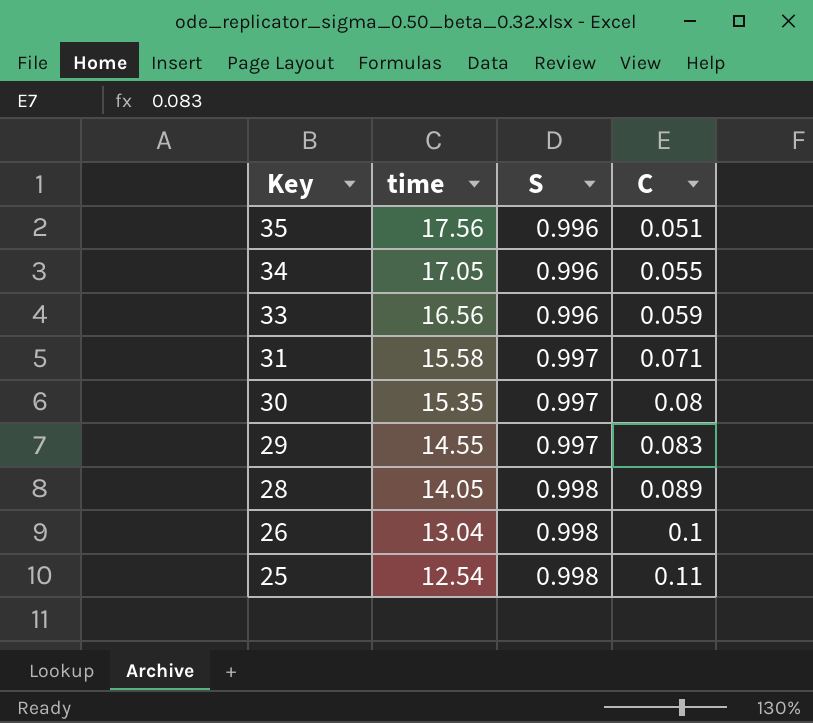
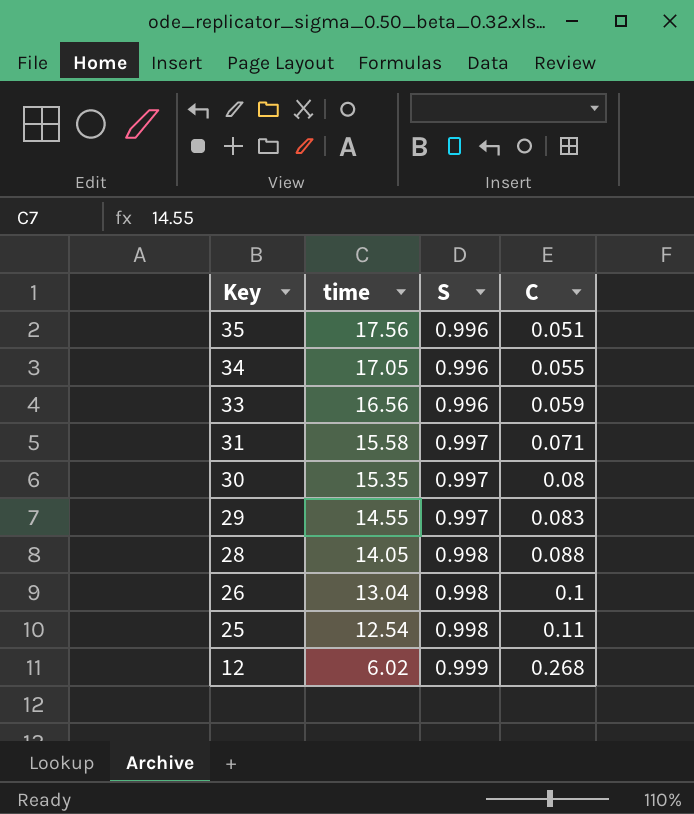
28 | C: 0.089 -> 0.088
row 12: none -> 6.02 | 0.999 | 0.268

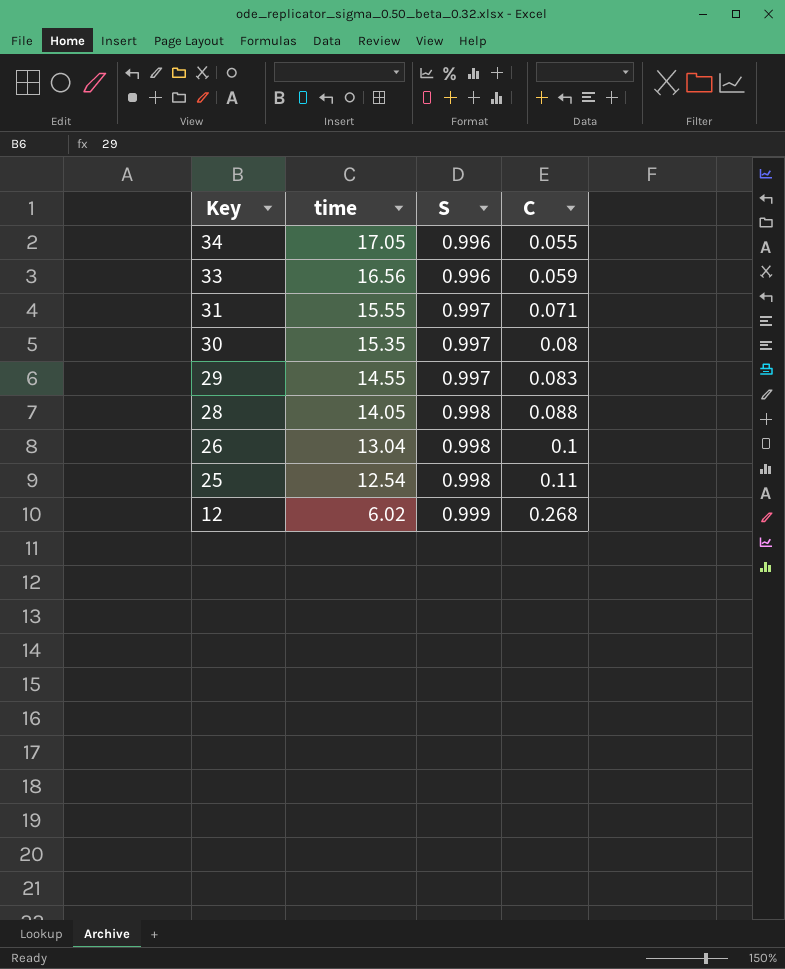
row 35: 17.56 | 0.996 | 0.051 -> none
31 | time: 15.58 -> 15.55

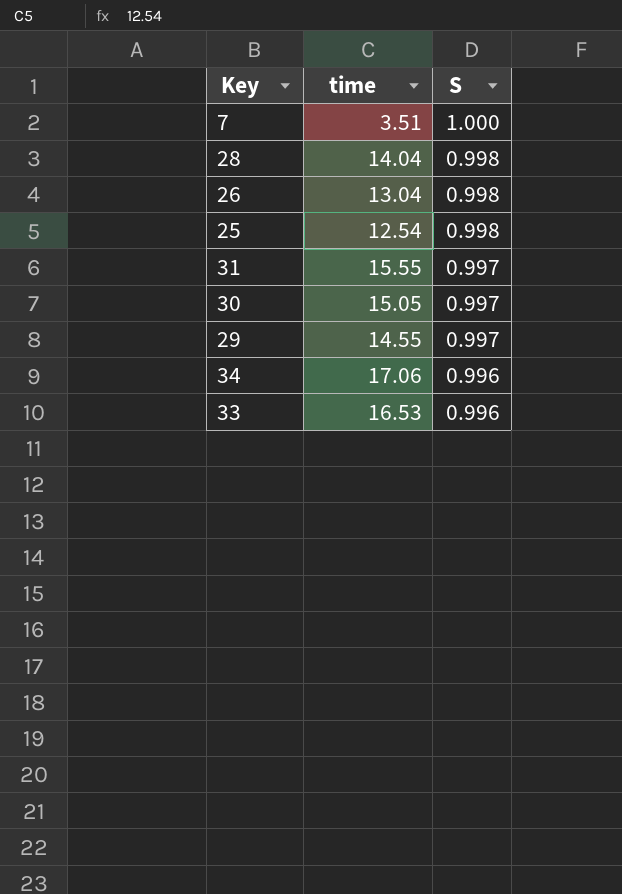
row order: Key descending -> S descending
column C | position: 4 -> none
row 12: 6.02 | 0.999 | 0.268 -> none
row 7: none -> 3.51 | 1.000
28 | time: 14.05 -> 14.04
30 | time: 15.35 -> 15.05
34 | time: 17.05 -> 17.06
33 | time: 16.56 -> 16.53

